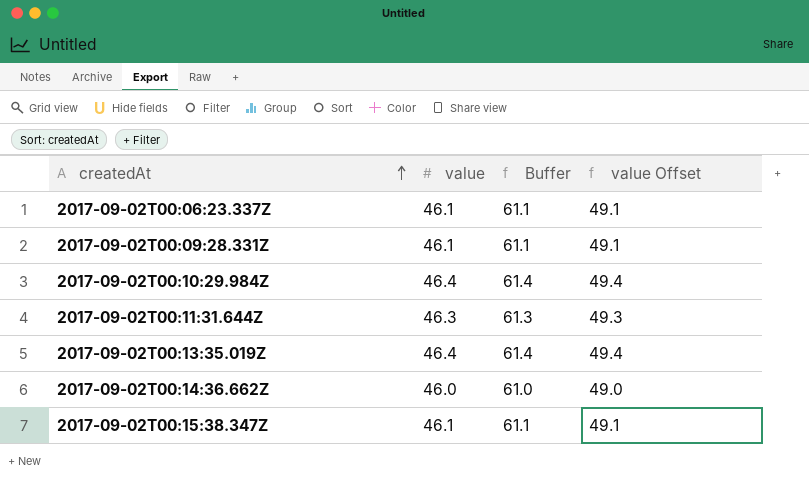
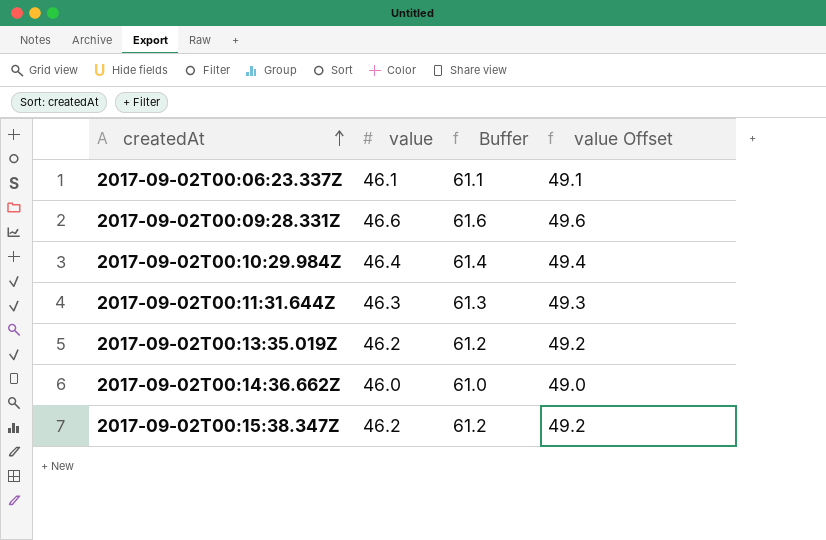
2017-09-02T00:09:28.331Z | value: 46.1 -> 46.6
2017-09-02T00:09:28.331Z | Buffer: 61.1 -> 61.6
2017-09-02T00:09:28.331Z | value Offset: 49.1 -> 49.6
2017-09-02T00:13:35.019Z | value: 46.4 -> 46.2
2017-09-02T00:13:35.019Z | Buffer: 61.4 -> 61.2
2017-09-02T00:13:35.019Z | value Offset: 49.4 -> 49.2
2017-09-02T00:15:38.347Z | value: 46.1 -> 46.2
2017-09-02T00:15:38.347Z | Buffer: 61.1 -> 61.2
2017-09-02T00:15:38.347Z | value Offset: 49.1 -> 49.2

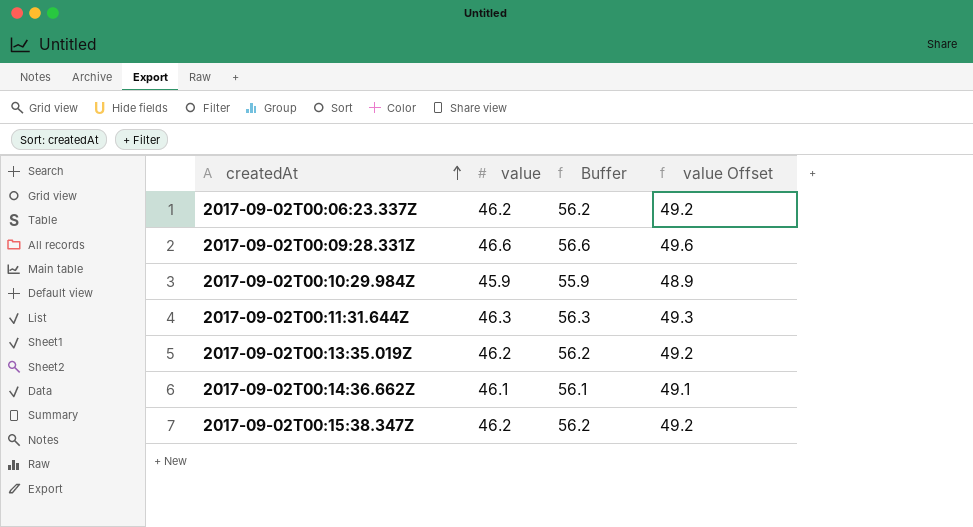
column Buffer | formula: [value] + 15 -> [value] + 10
2017-09-02T00:06:23.337Z | value: 46.1 -> 46.2
2017-09-02T00:06:23.337Z | value Offset: 49.1 -> 49.2
2017-09-02T00:10:29.984Z | value: 46.4 -> 45.9
2017-09-02T00:10:29.984Z | value Offset: 49.4 -> 48.9
2017-09-02T00:14:36.662Z | value: 46.0 -> 46.1
2017-09-02T00:14:36.662Z | value Offset: 49.0 -> 49.1

